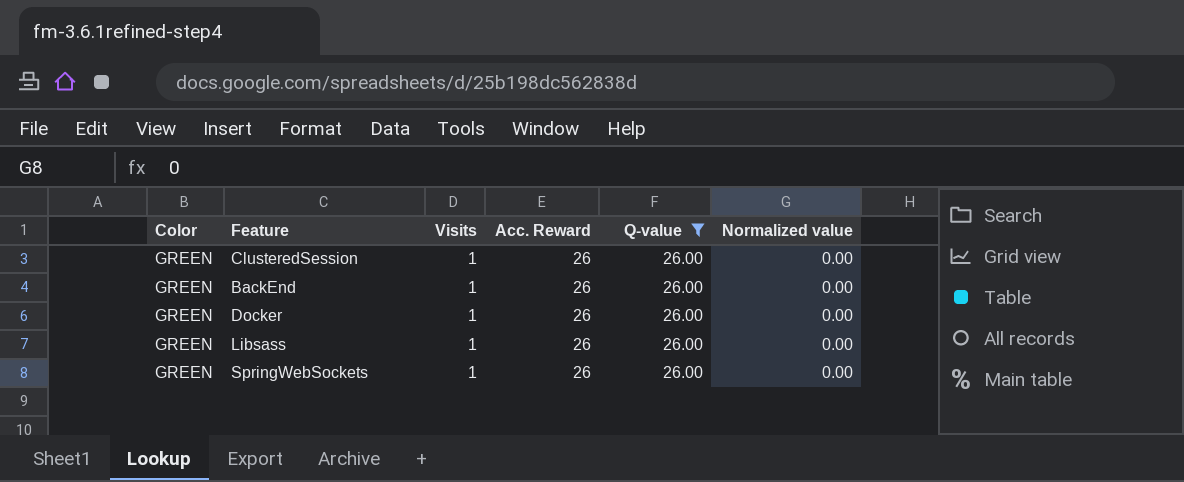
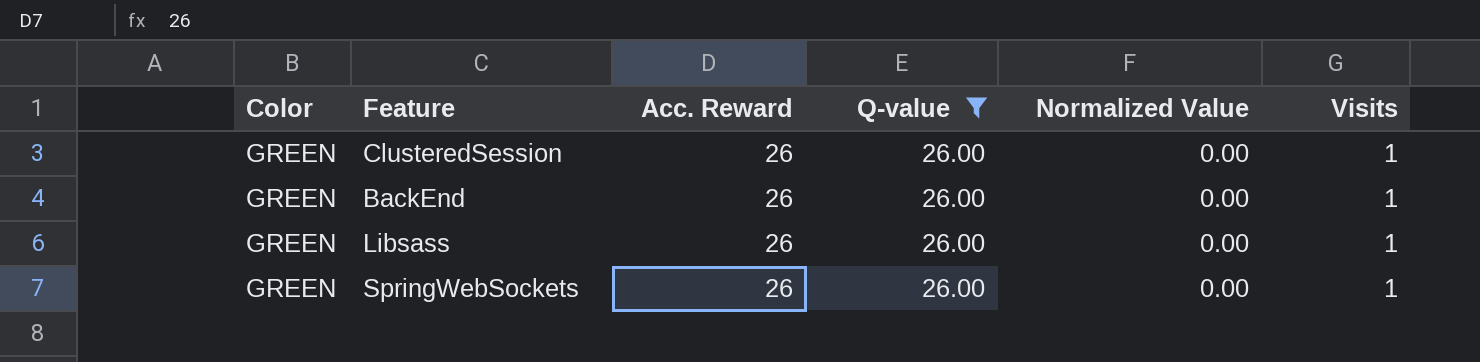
column name: Normalized value -> Normalized Value
column Visits | position: 3 -> 6
row Docker: GREEN | 1 | 26 | 26.00 | 0.00 -> none

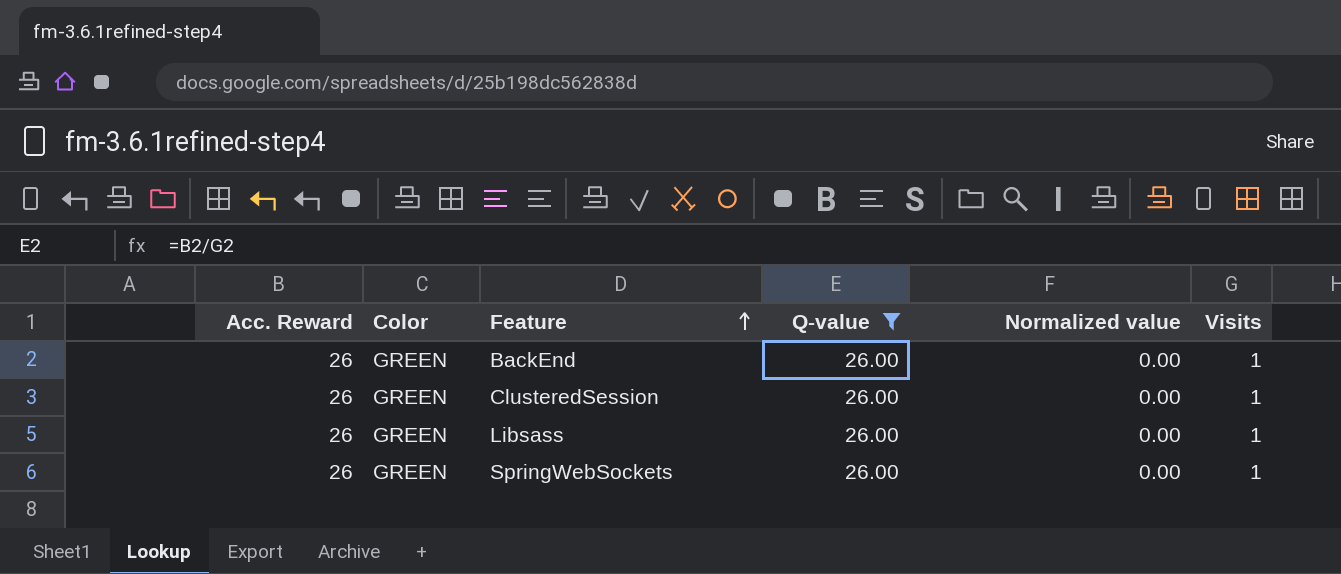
row order: none -> Feature ascending
column Acc. Reward | position: 3 -> 1
column name: Normalized Value -> Normalized value

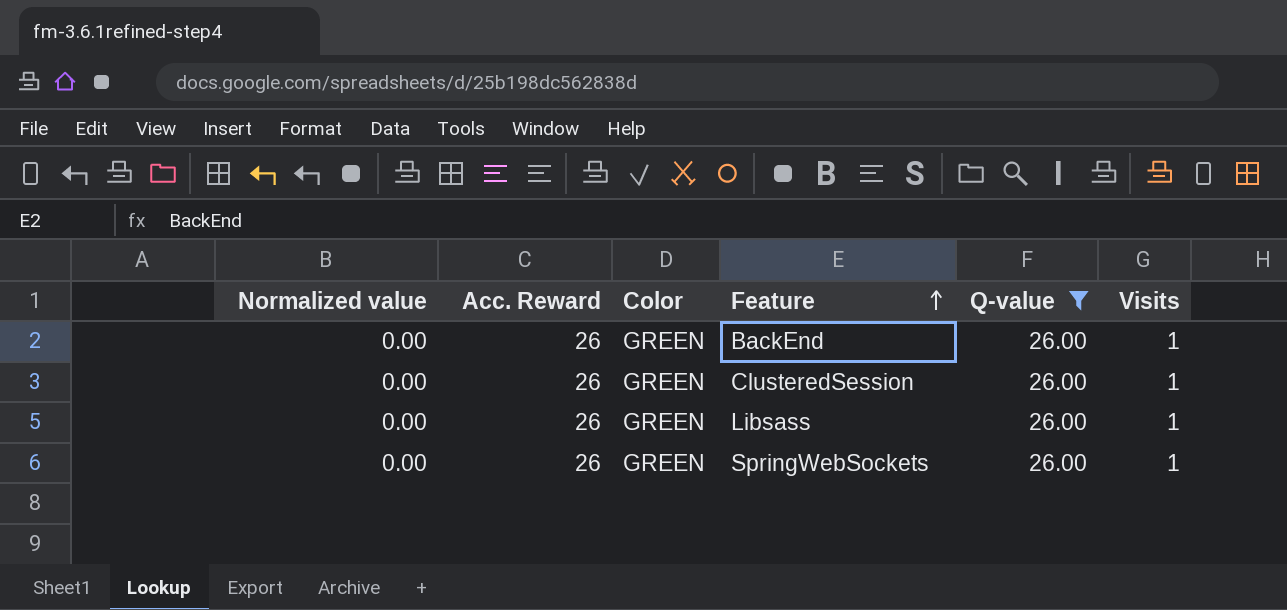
column Normalized value | position: 5 -> 1

